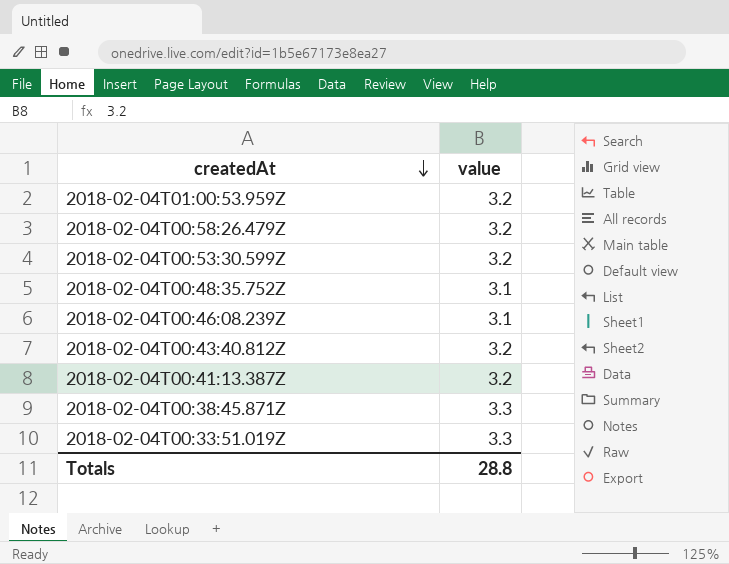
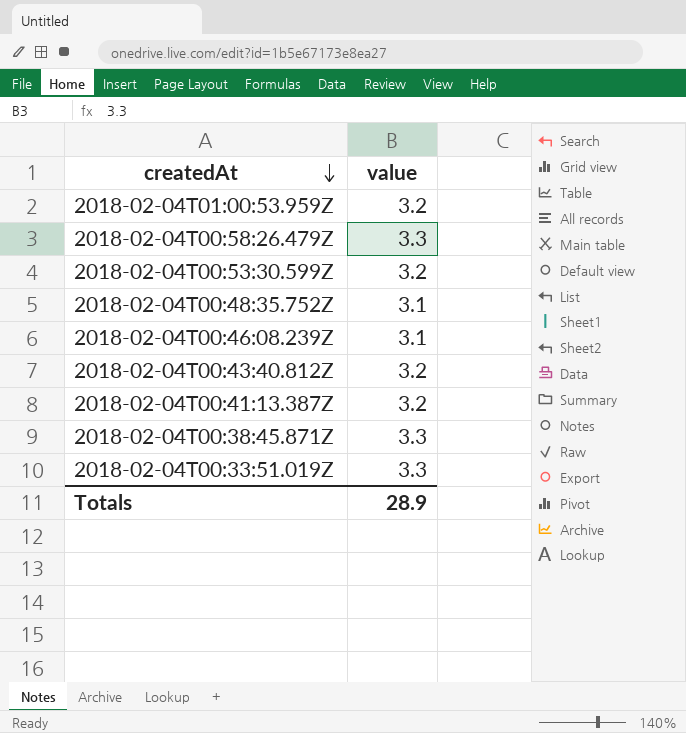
2018-02-04T00:58:26.479Z | value: 3.2 -> 3.3
Totals | value: 28.8 -> 28.9

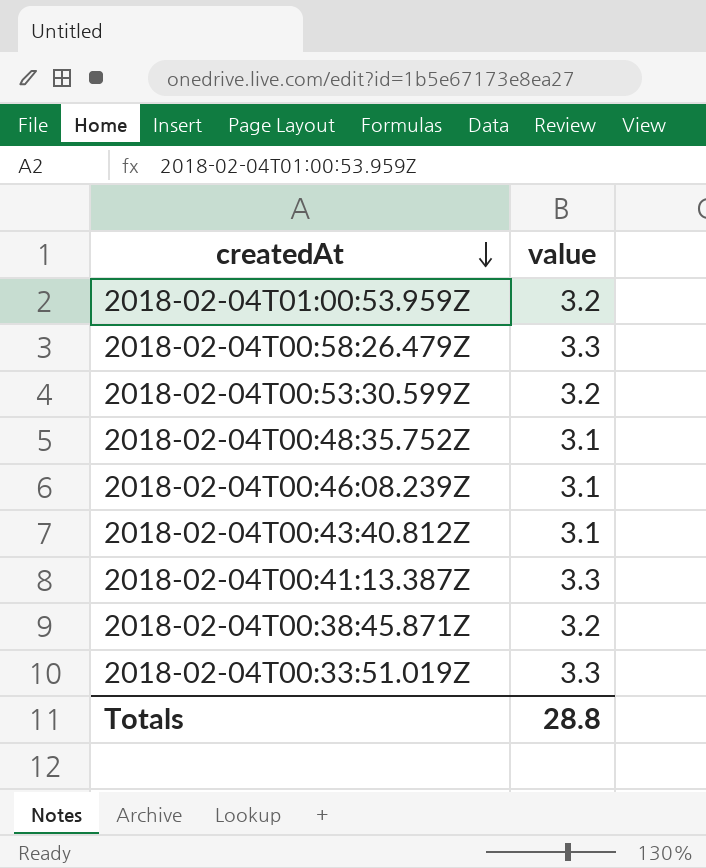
2018-02-04T00:43:40.812Z | value: 3.2 -> 3.1
2018-02-04T00:41:13.387Z | value: 3.2 -> 3.3
2018-02-04T00:38:45.871Z | value: 3.3 -> 3.2
Totals | value: 28.9 -> 28.8

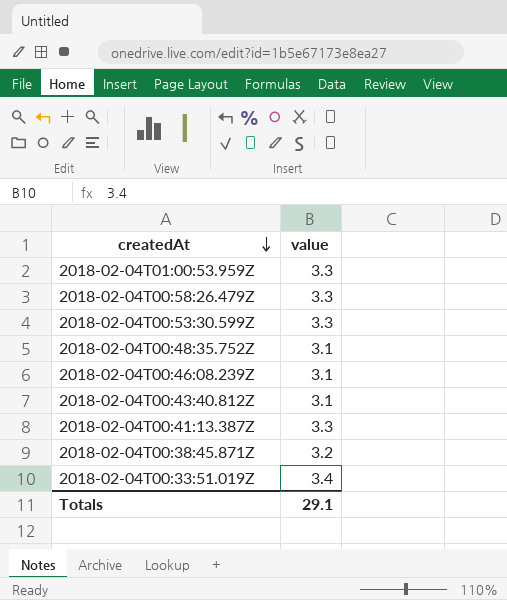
2018-02-04T01:00:53.959Z | value: 3.2 -> 3.3
2018-02-04T00:53:30.599Z | value: 3.2 -> 3.3
2018-02-04T00:33:51.019Z | value: 3.3 -> 3.4
Totals | value: 28.8 -> 29.1

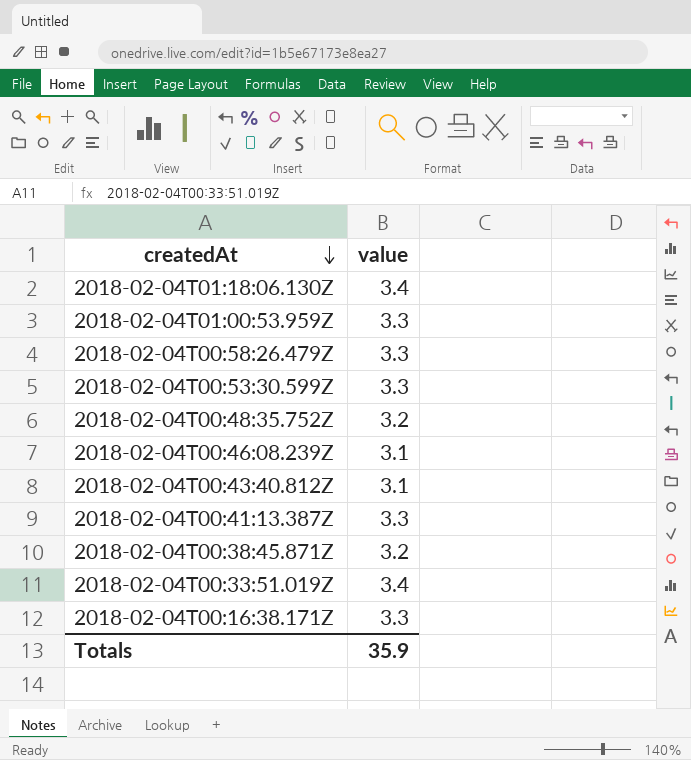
row 2018-02-04T01:18:06.130Z: none -> 3.4
2018-02-04T00:48:35.752Z | value: 3.1 -> 3.2
row 2018-02-04T00:16:38.171Z: none -> 3.3
Totals | value: 29.1 -> 35.9

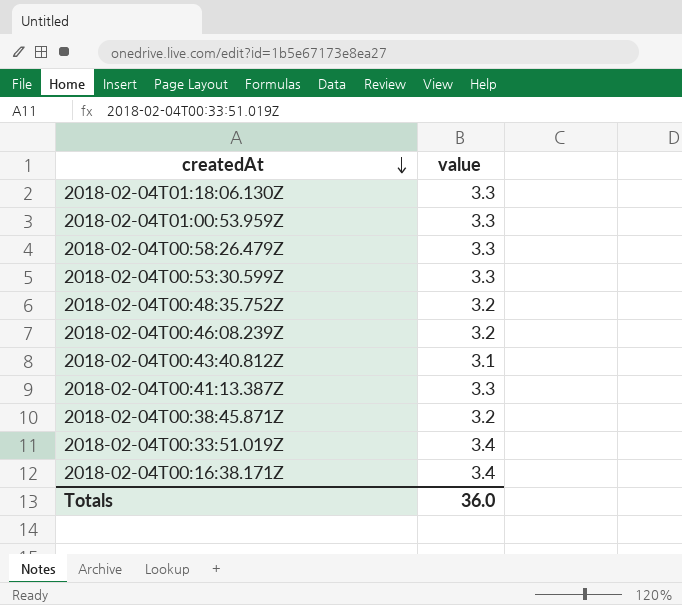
2018-02-04T01:18:06.130Z | value: 3.4 -> 3.3
2018-02-04T00:46:08.239Z | value: 3.1 -> 3.2
2018-02-04T00:16:38.171Z | value: 3.3 -> 3.4
Totals | value: 35.9 -> 36.0

